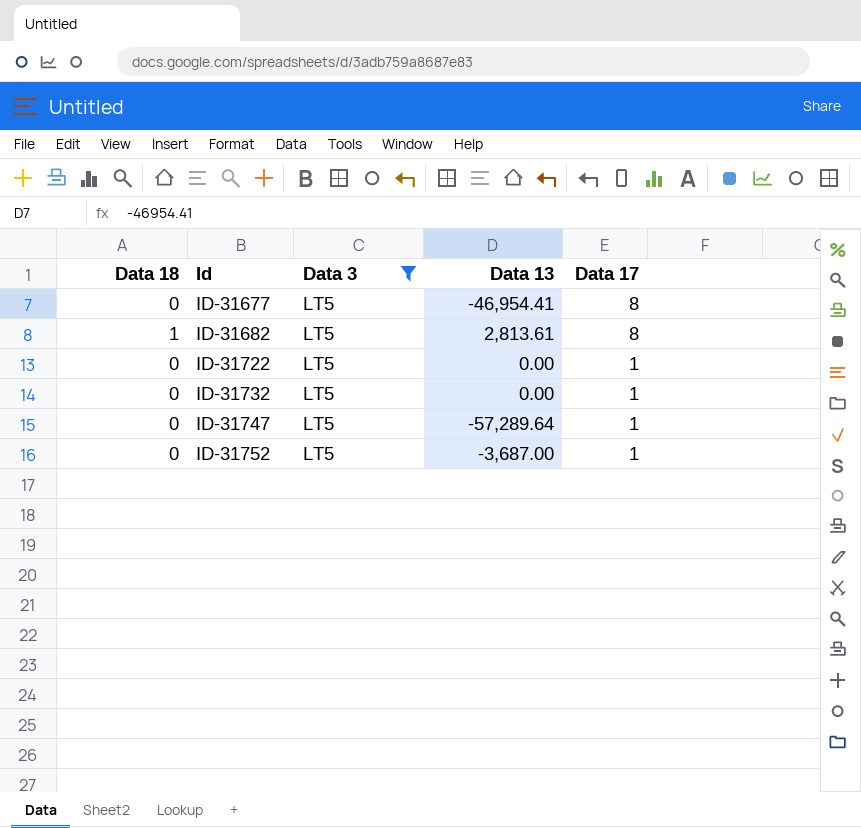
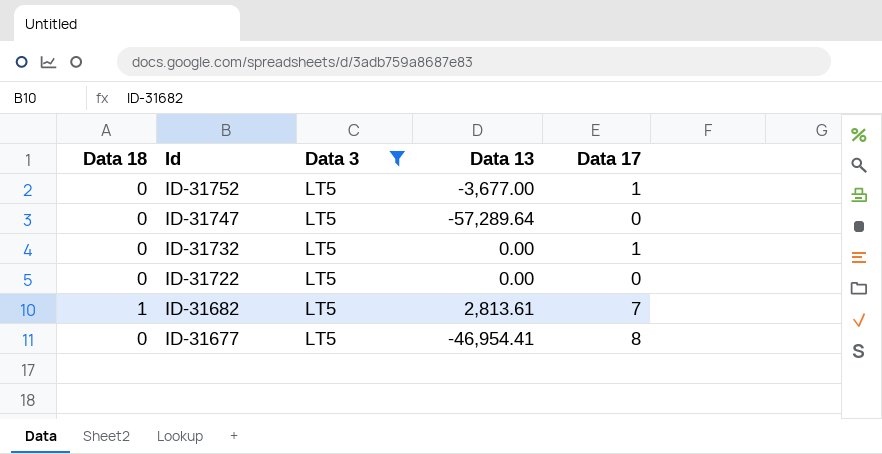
row order: Id ascending -> Id descending
ID-31752 | Data 13: -3,687.00 -> -3,677.00
ID-31747 | Data 17: 1 -> 0
ID-31722 | Data 17: 1 -> 0
ID-31682 | Data 17: 8 -> 7

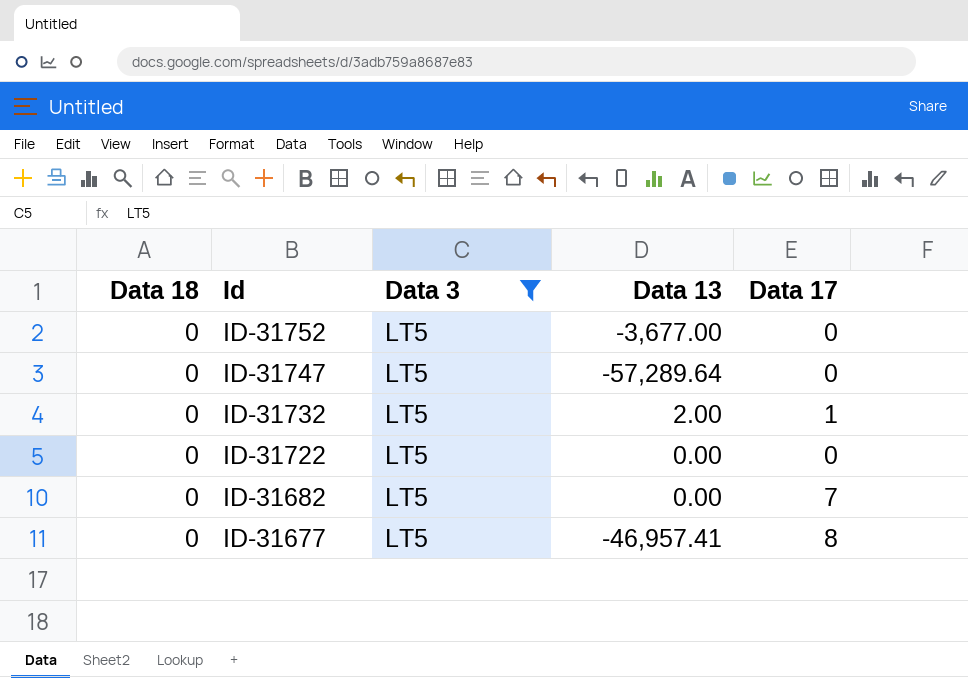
ID-31752 | Data 17: 1 -> 0
ID-31732 | Data 13: 0.00 -> 2.00
ID-31682 | Data 18: 1 -> 0
ID-31682 | Data 13: 2,813.61 -> 0.00
ID-31677 | Data 13: -46,954.41 -> -46,957.41

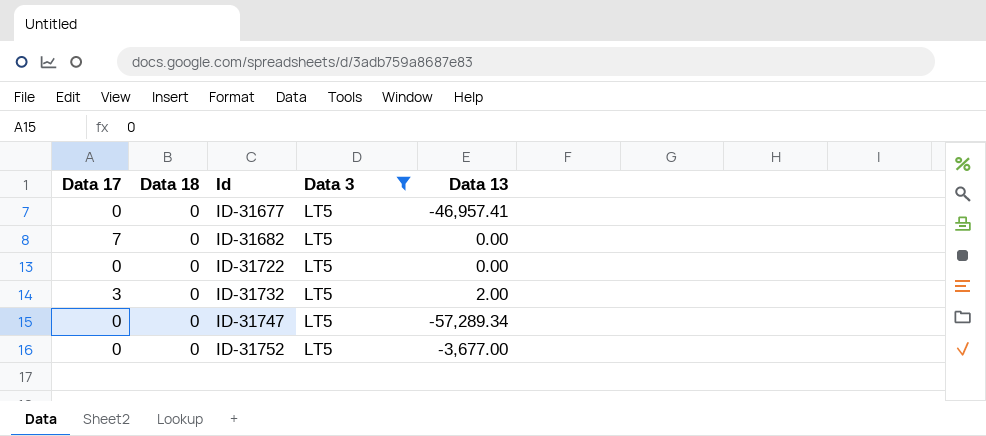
row order: Id descending -> Id ascending
column Data 17 | position: 5 -> 1
ID-31677 | Data 17: 8 -> 0
ID-31732 | Data 17: 1 -> 3
ID-31747 | Data 13: -57,289.64 -> -57,289.34

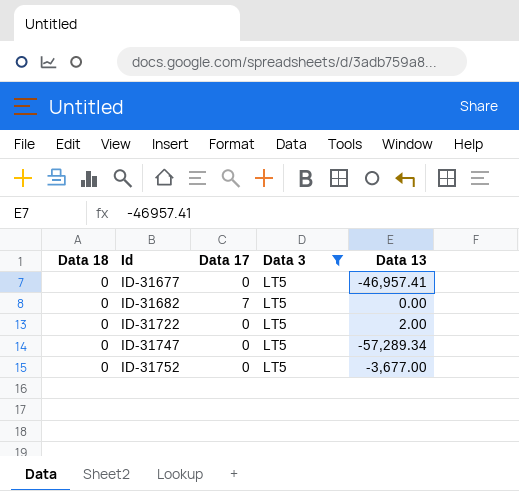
column Data 17 | position: 1 -> 3
row ID-31732: 3 | 0 | LT5 | 2.00 -> none
ID-31722 | Data 13: 0.00 -> 2.00

